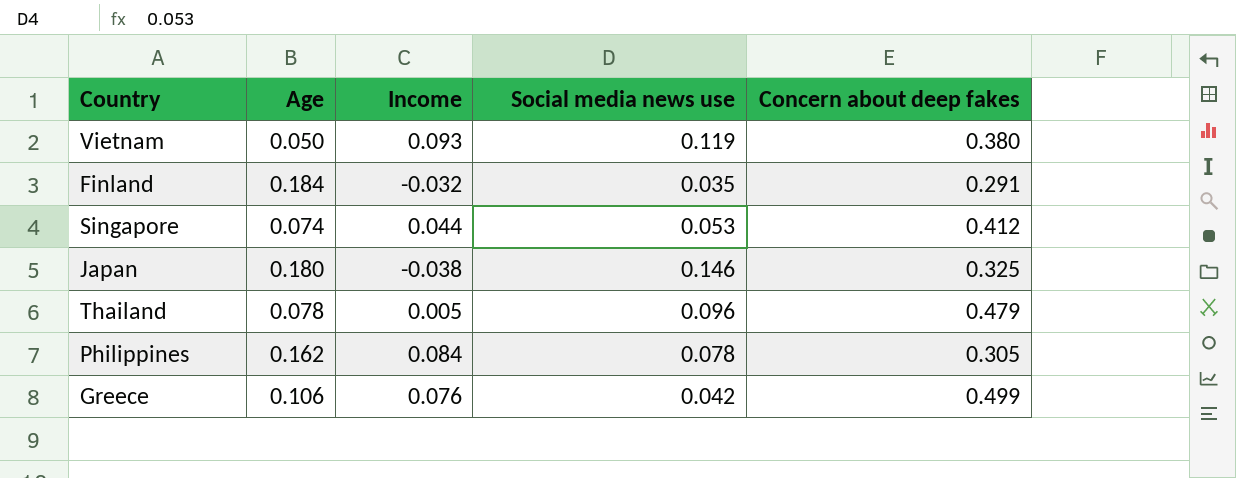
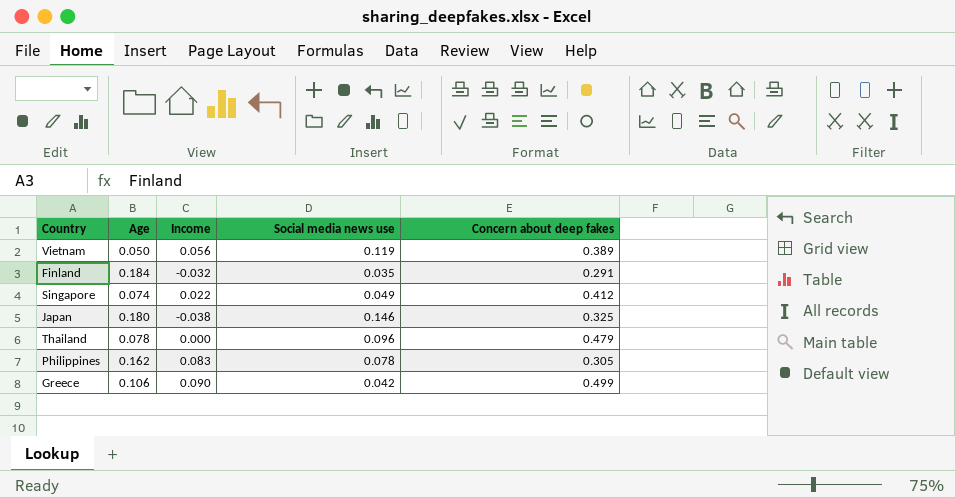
Vietnam | Income: 0.093 -> 0.056
Vietnam | Concern about deep fakes: 0.380 -> 0.389
Singapore | Income: 0.044 -> 0.022
Singapore | Social media news use: 0.053 -> 0.049
Thailand | Income: 0.005 -> 0.000
Philippines | Income: 0.084 -> 0.083
Greece | Income: 0.076 -> 0.090

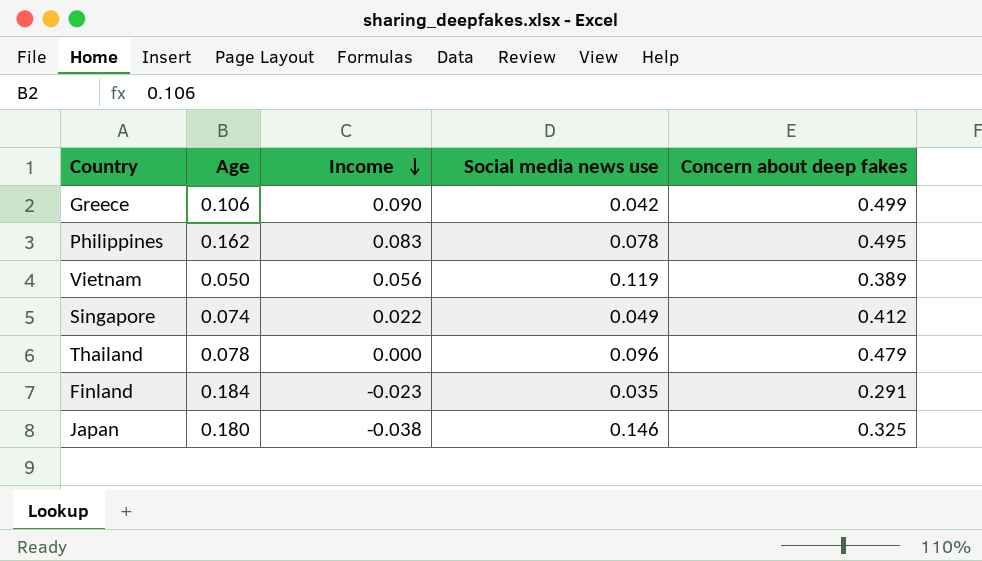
row order: none -> Income descending
Philippines | Concern about deep fakes: 0.305 -> 0.495
Finland | Income: -0.032 -> -0.023

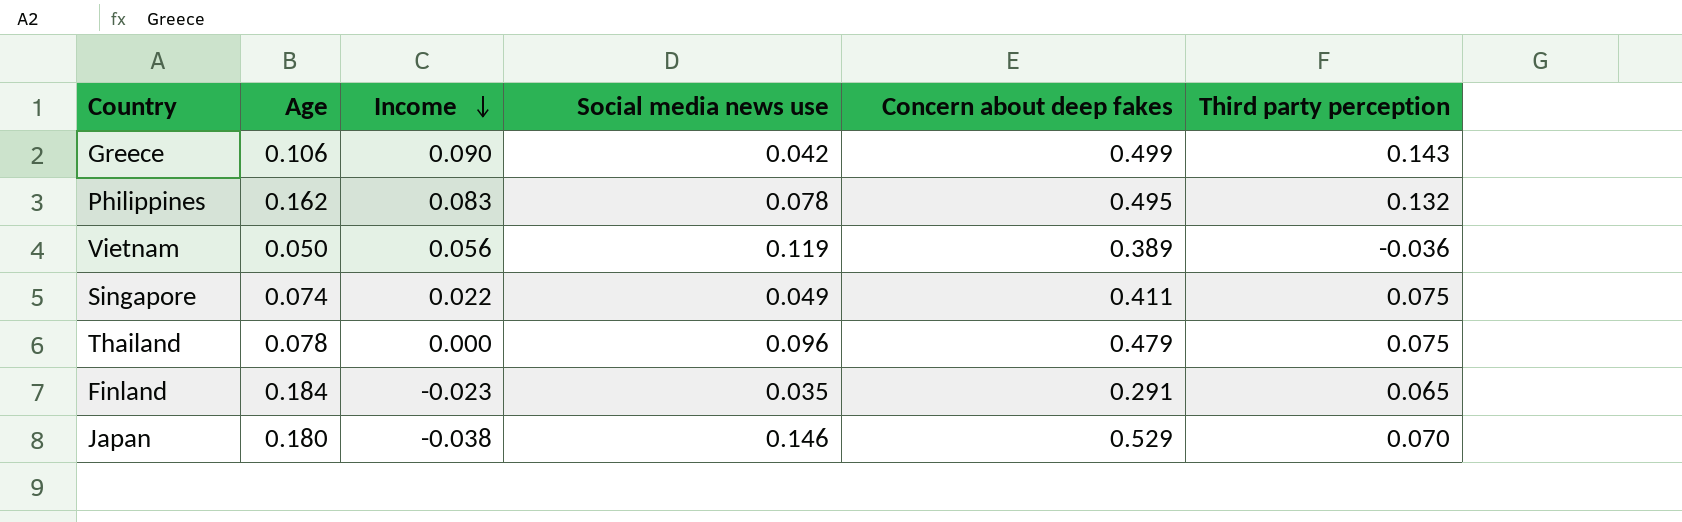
column Third party perception | position: none -> 6
Singapore | Concern about deep fakes: 0.412 -> 0.411
Japan | Concern about deep fakes: 0.325 -> 0.529

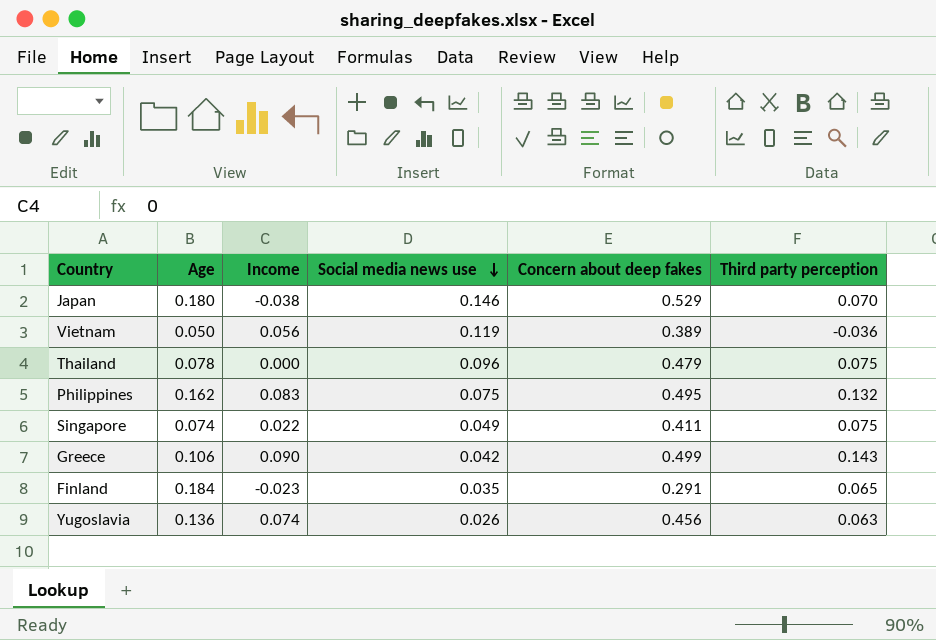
row order: Income descending -> Social media news use descending
Philippines | Social media news use: 0.078 -> 0.075
row Yugoslavia: none -> 0.136 | 0.074 | 0.026 | 0.456 | 0.063

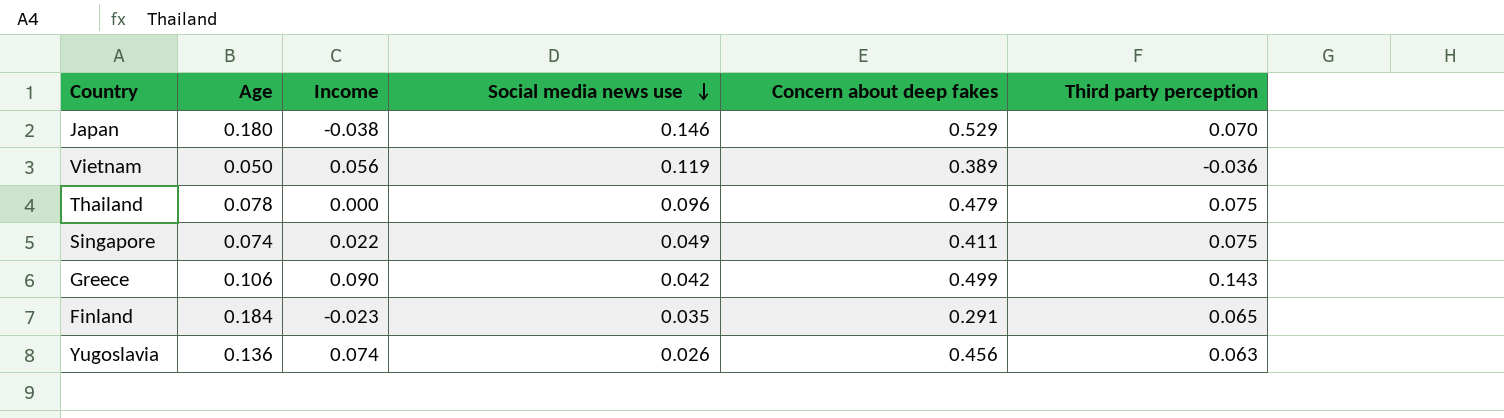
row Philippines: 0.162 | 0.083 | 0.075 | 0.495 | 0.132 -> none

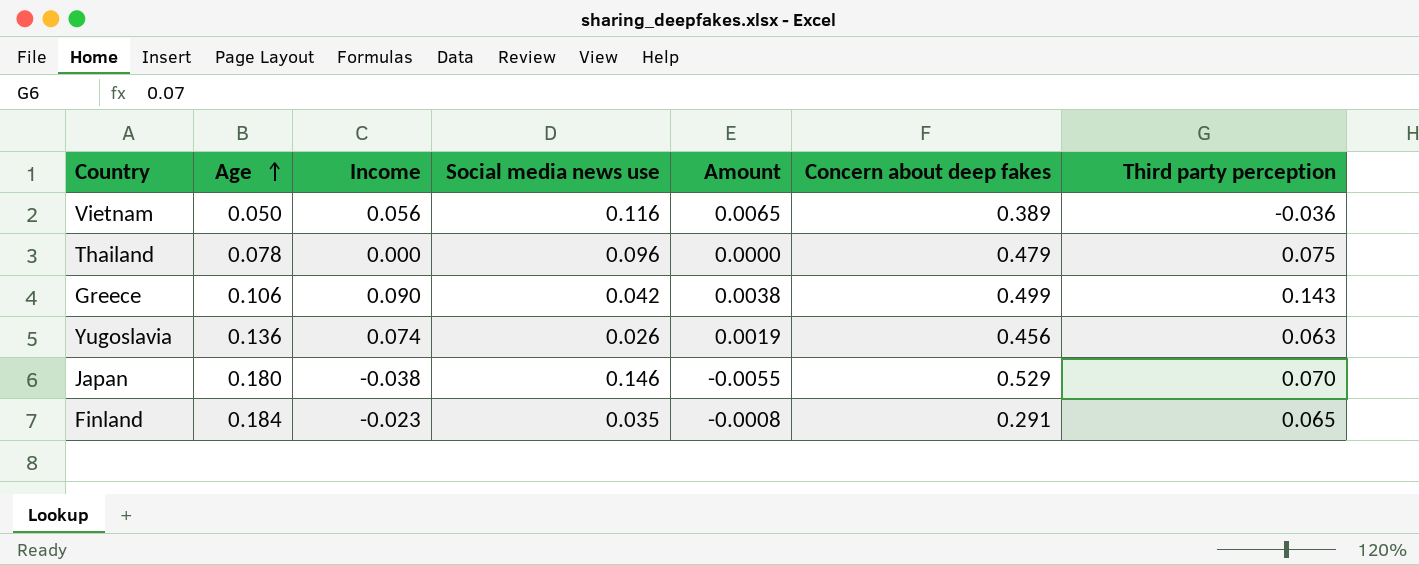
row order: Social media news use descending -> Age ascending
column Amount | formula: none -> [Income] * [Social media news use]
row Singapore: 0.074 | 0.022 | 0.049 | 0.411 | 0.075 -> none
Vietnam | Social media news use: 0.119 -> 0.116

